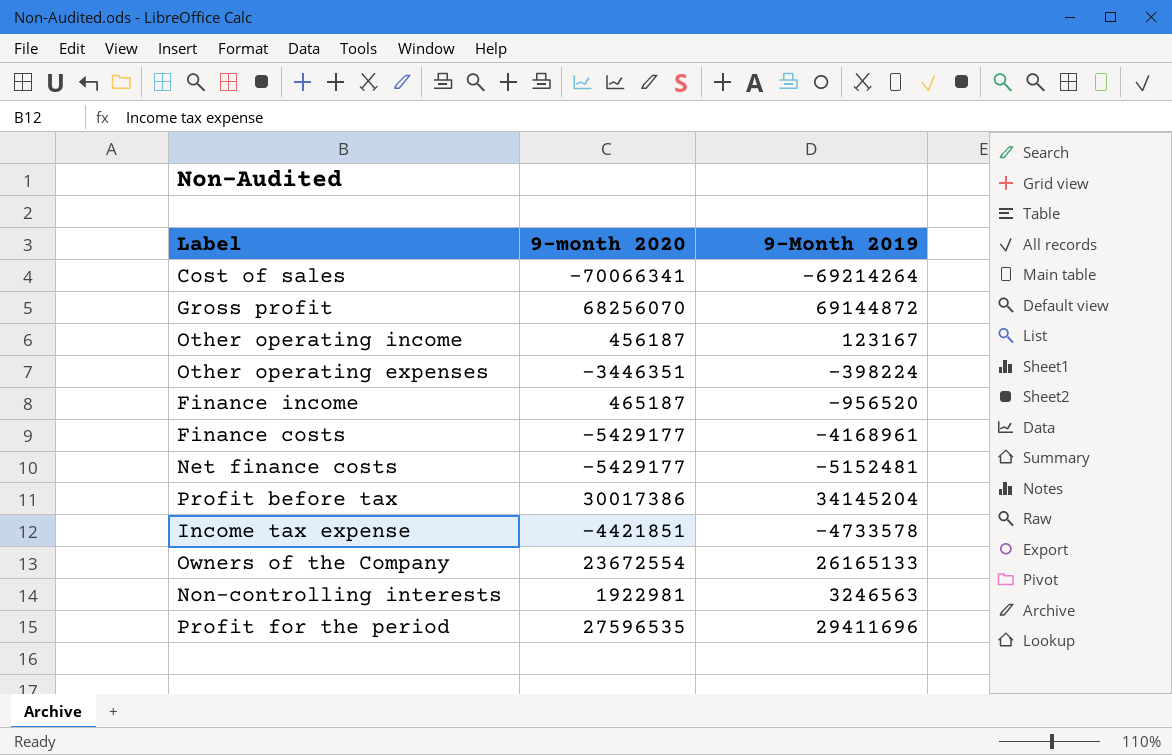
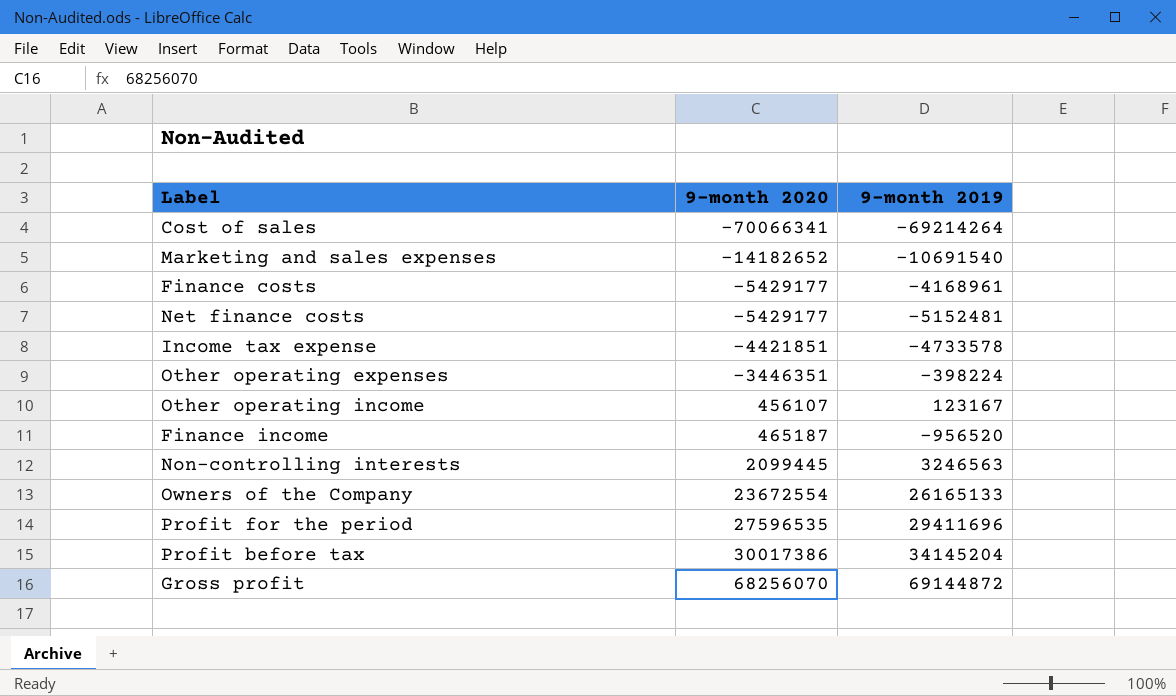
row order: none -> 9-month 2020 ascending
column name: 9-Month 2019 -> 9-month 2019
row Marketing and sales expenses: none -> -14182652 | -10691540
Other operating income | 9-month 2020: 456187 -> 456107
Non-controlling interests | 9-month 2020: 1922981 -> 2099445

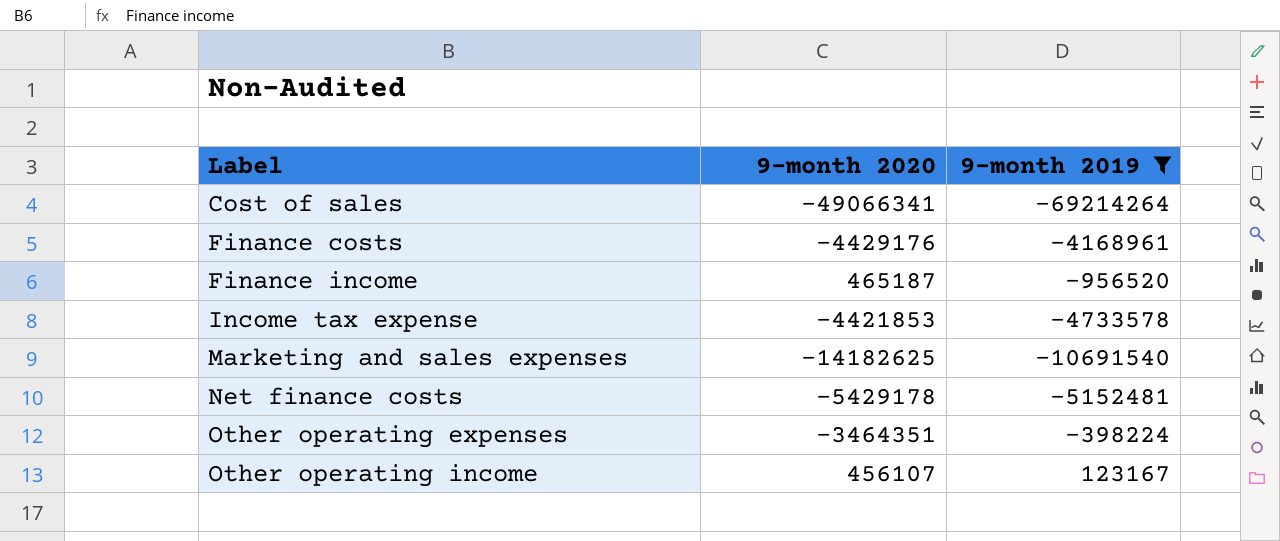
filter: none -> 9-month 2019 <= 123167
row order: 9-month 2020 ascending -> Label ascending
Cost of sales | 9-month 2020: -70066341 -> -49066341
Finance costs | 9-month 2020: -5429177 -> -4429176
Income tax expense | 9-month 2020: -4421851 -> -4421853
Marketing and sales expenses | 9-month 2020: -14182652 -> -14182625
Net finance costs | 9-month 2020: -5429177 -> -5429178
Other operating expenses | 9-month 2020: -3446351 -> -3464351

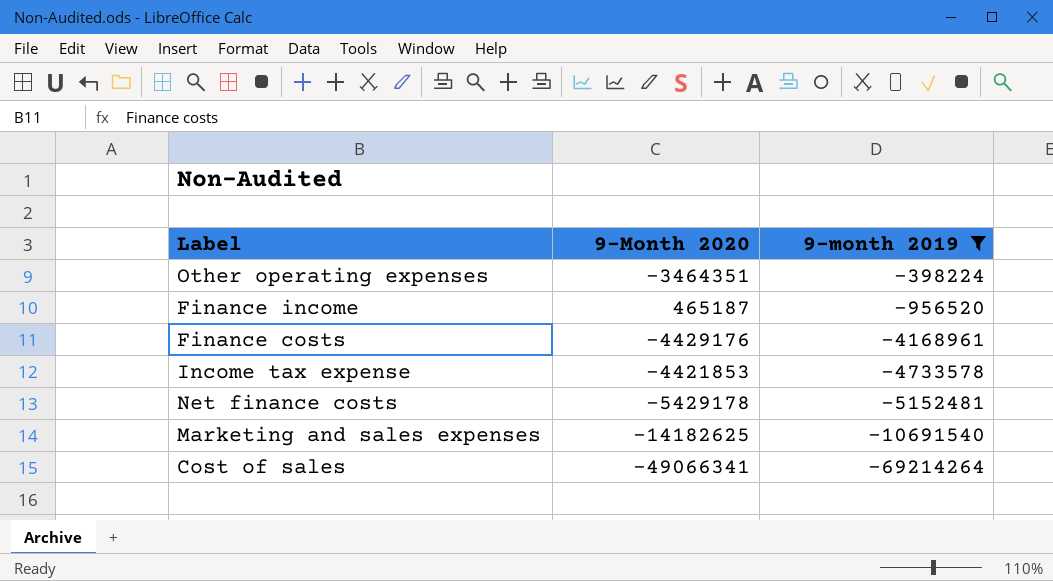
row order: Label ascending -> 9-month 2019 descending
column name: 9-month 2020 -> 9-Month 2020
row Other operating income: 456107 | 123167 -> none

